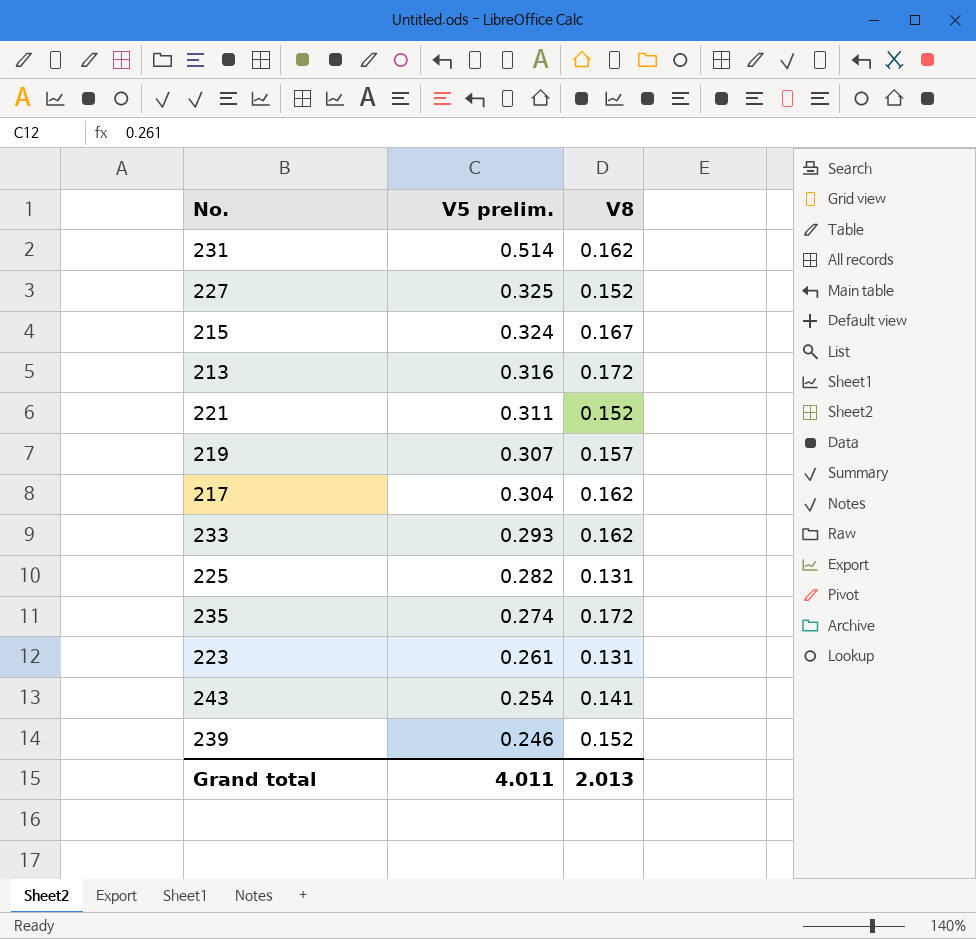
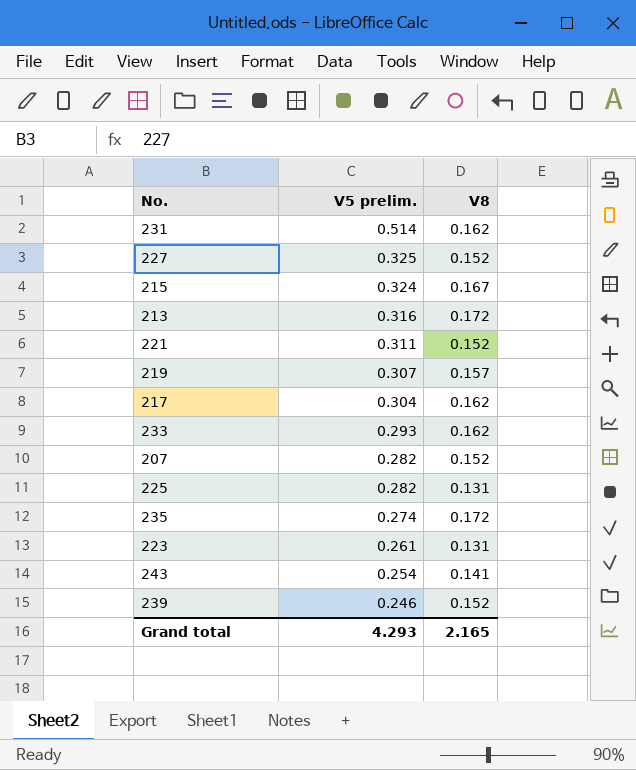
row 207: none -> 0.282 | 0.152
Grand total | V5 prelim.: 4.011 -> 4.293
Grand total | V8: 2.013 -> 2.165

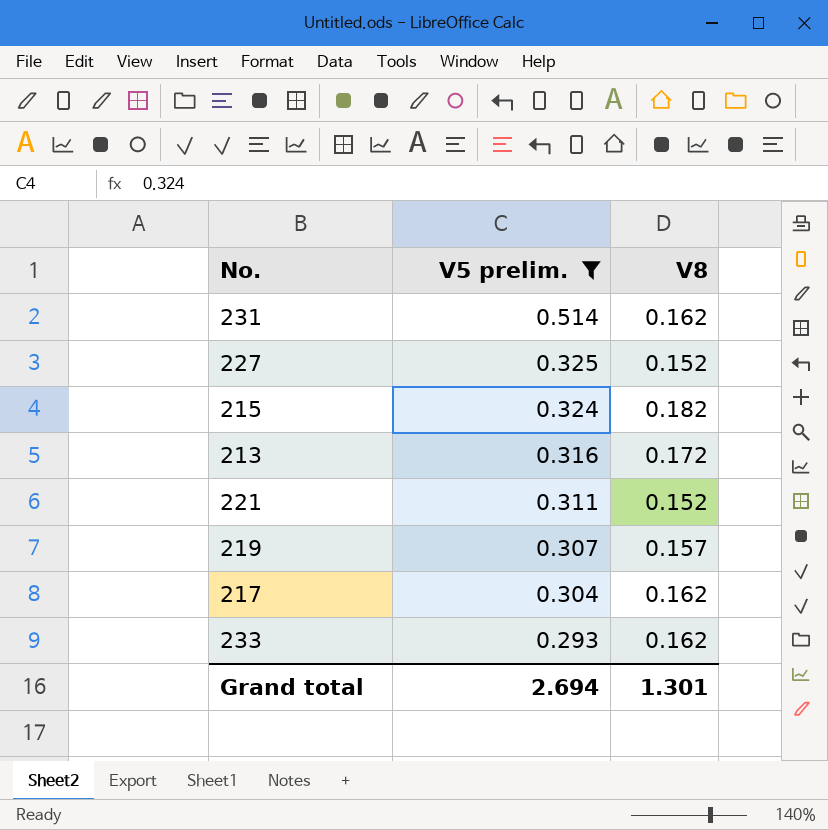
filter: none -> V5 prelim. >= 0.293
215 | V8: 0.167 -> 0.182
Grand total | V5 prelim.: 4.293 -> 2.694
Grand total | V8: 2.165 -> 1.301

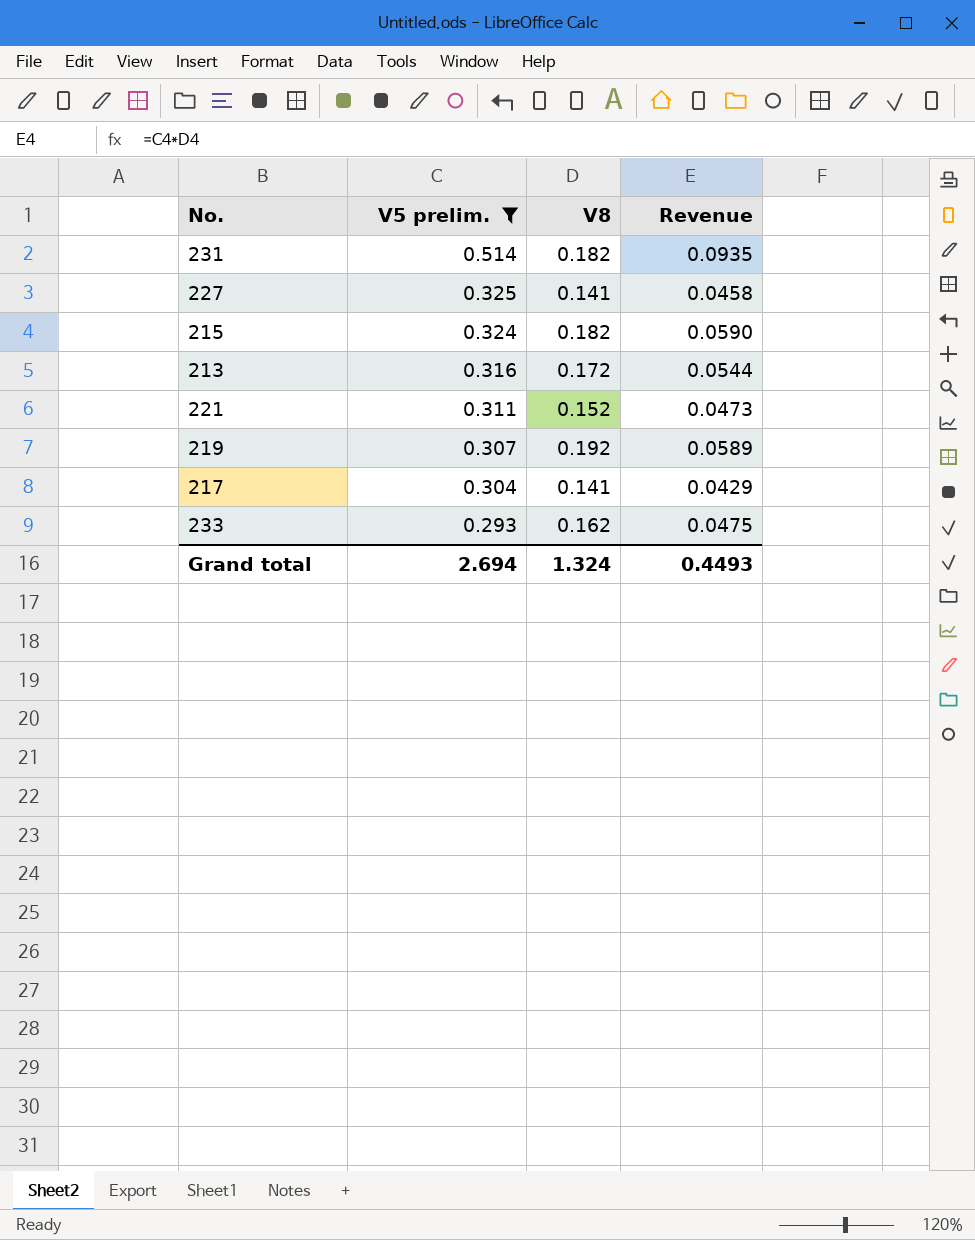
column Revenue | formula: none -> [V5 prelim.] * [V8]
231 | V8: 0.162 -> 0.182
227 | V8: 0.152 -> 0.141
219 | V8: 0.157 -> 0.192
217 | V8: 0.162 -> 0.141
Grand total | V8: 1.301 -> 1.324

